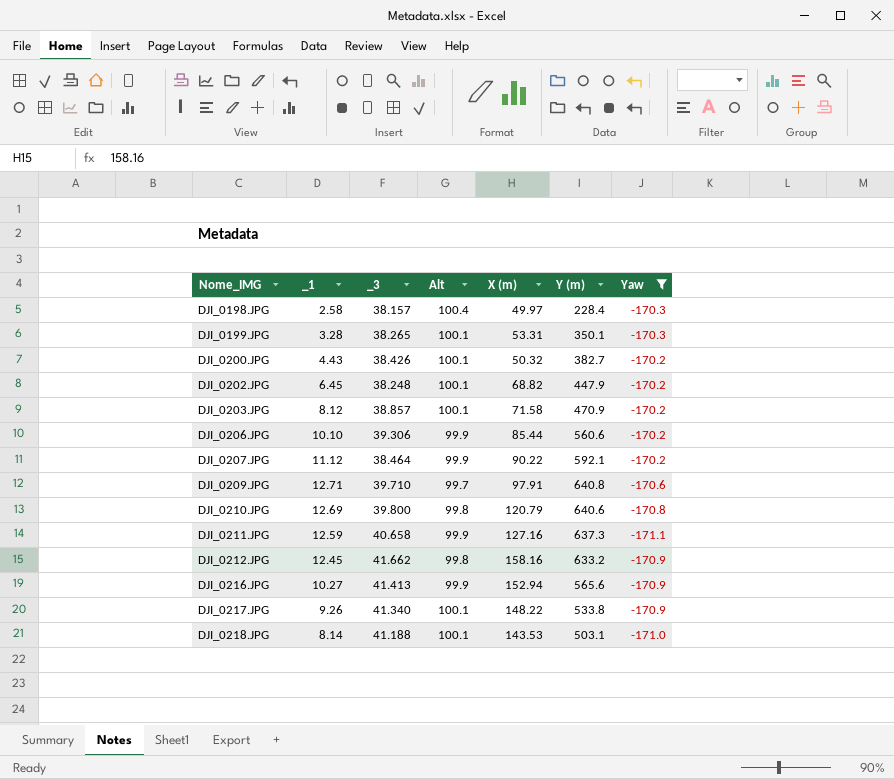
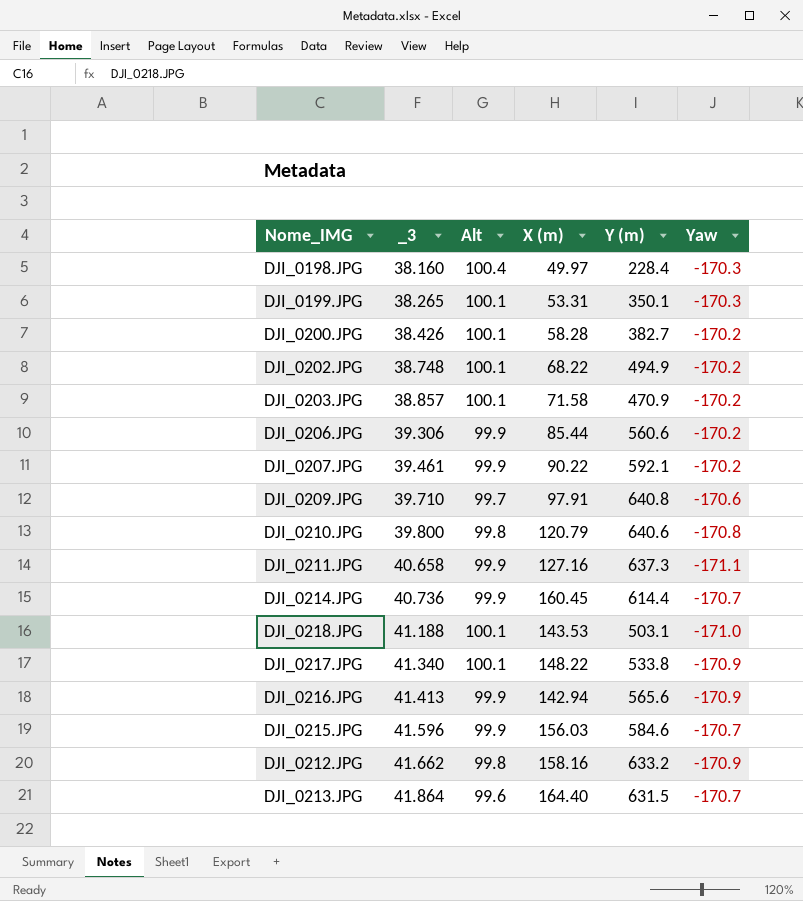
filter: Yaw != -170.7 -> none
row order: Nome_IMG ascending -> _3 ascending
column _1 | position: 2 -> none
DJI_0198.JPG | _3: 38.157 -> 38.160
DJI_0200.JPG | X (m): 50.32 -> 58.28
DJI_0202.JPG | _3: 38.248 -> 38.748
DJI_0202.JPG | X (m): 68.82 -> 68.22
DJI_0202.JPG | Y (m): 447.9 -> 494.9
DJI_0207.JPG | _3: 38.464 -> 39.461
DJI_0216.JPG | X (m): 152.94 -> 142.94

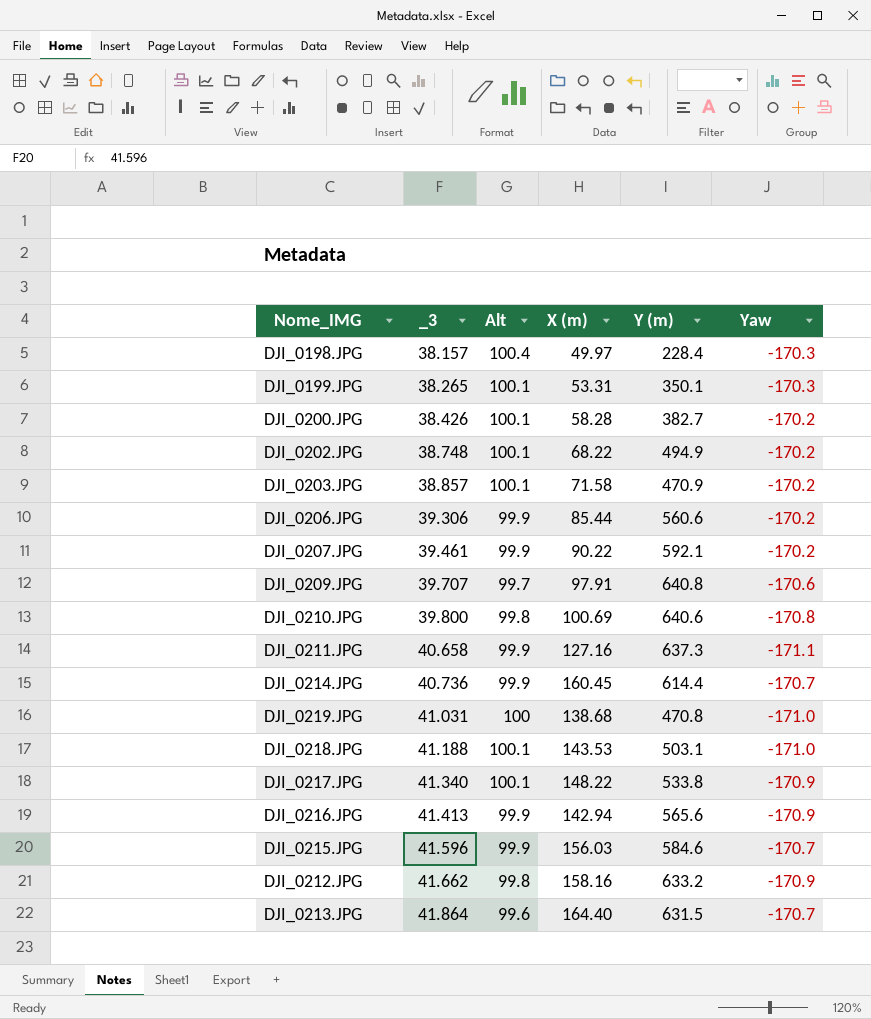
DJI_0198.JPG | _3: 38.160 -> 38.157
DJI_0209.JPG | _3: 39.710 -> 39.707
DJI_0210.JPG | X (m): 120.79 -> 100.69
row DJI_0219.JPG: none -> 41.031 | 100 | 138.68 | 470.8 | -171.0

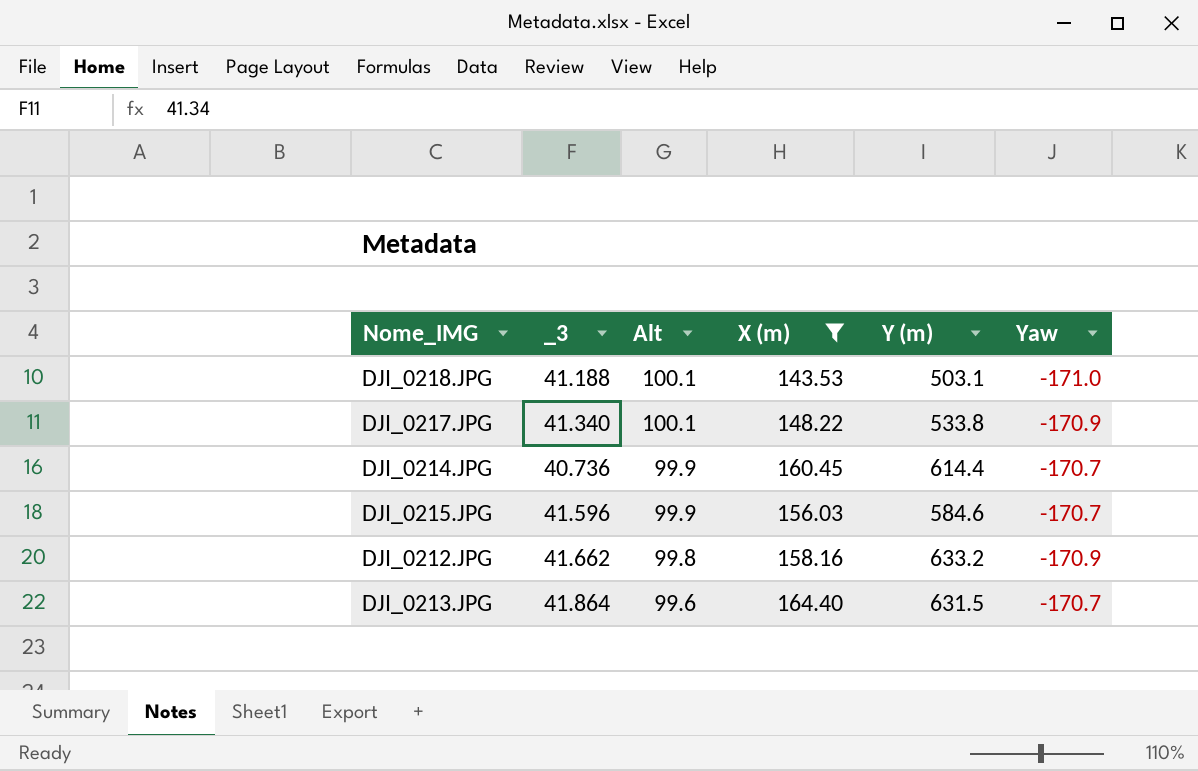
filter: none -> X (m) >= 143.53
row order: _3 ascending -> Alt descending

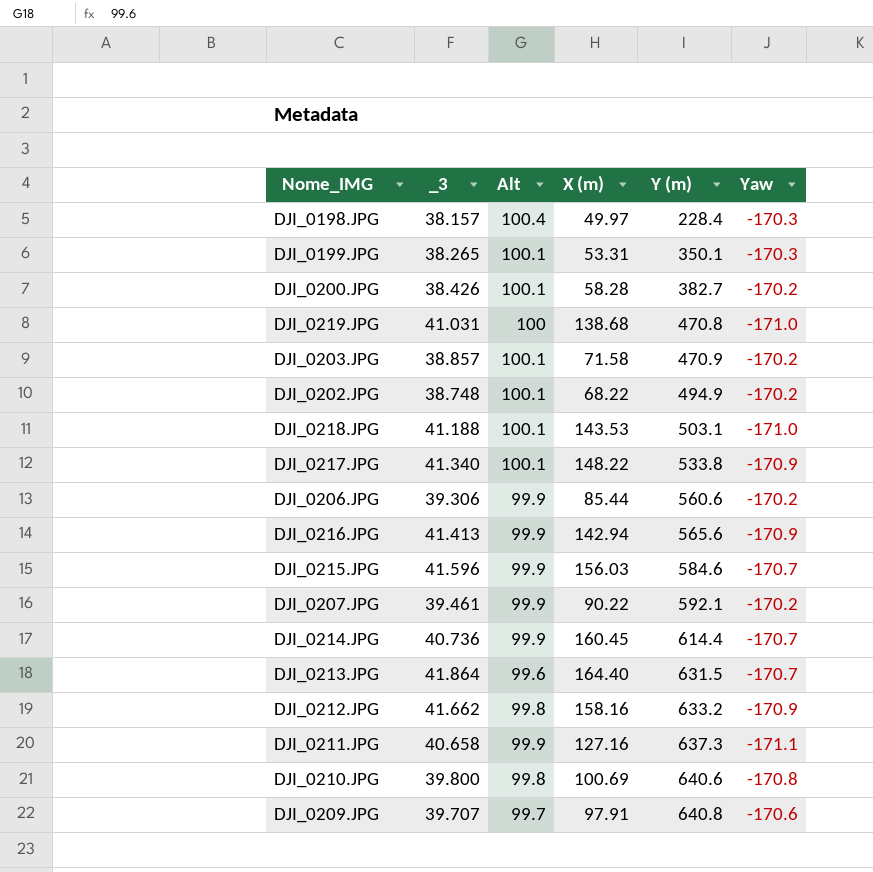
filter: X (m) >= 143.53 -> none
row order: Alt descending -> Y (m) ascending

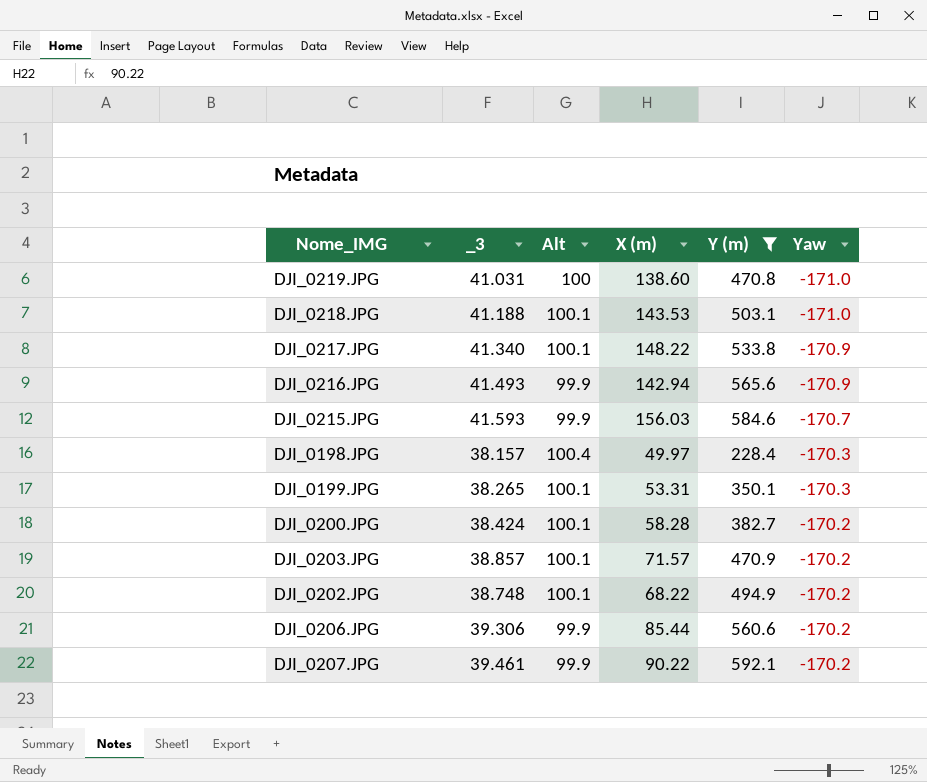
filter: none -> Y (m) <= 592.1
row order: Y (m) ascending -> Yaw ascending
DJI_0219.JPG | X (m): 138.68 -> 138.60
DJI_0216.JPG | _3: 41.413 -> 41.493
DJI_0215.JPG | _3: 41.596 -> 41.593
DJI_0200.JPG | _3: 38.426 -> 38.424
DJI_0203.JPG | X (m): 71.58 -> 71.57

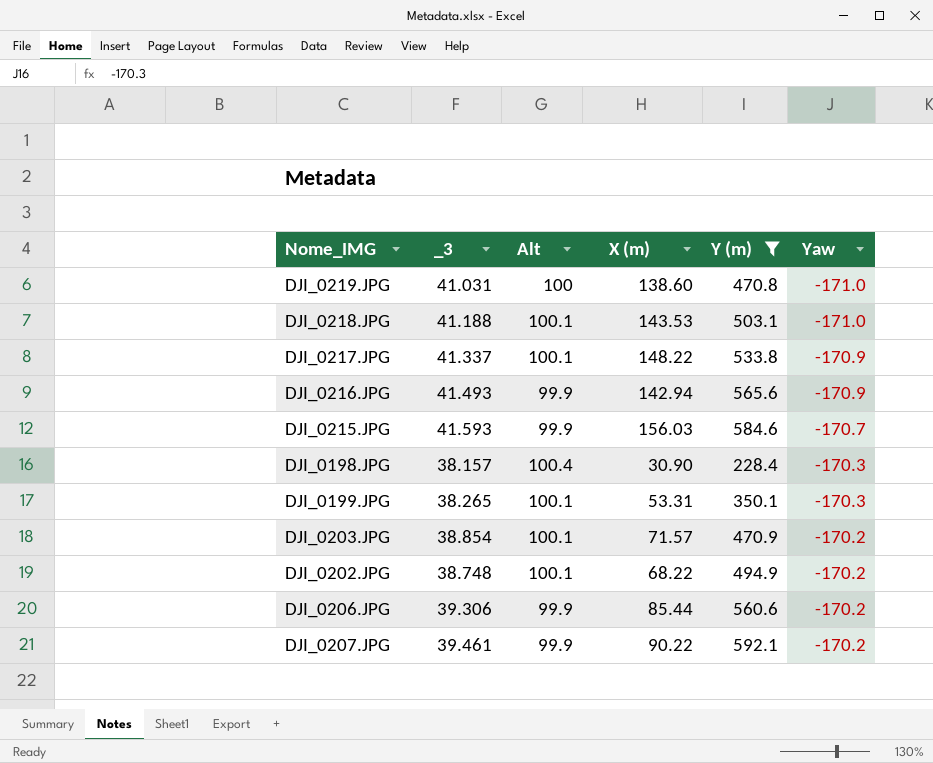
row DJI_0200.JPG: 38.424 | 100.1 | 58.28 | 382.7 | -170.2 -> none
DJI_0217.JPG | _3: 41.340 -> 41.337
DJI_0198.JPG | X (m): 49.97 -> 30.90
DJI_0203.JPG | _3: 38.857 -> 38.854

